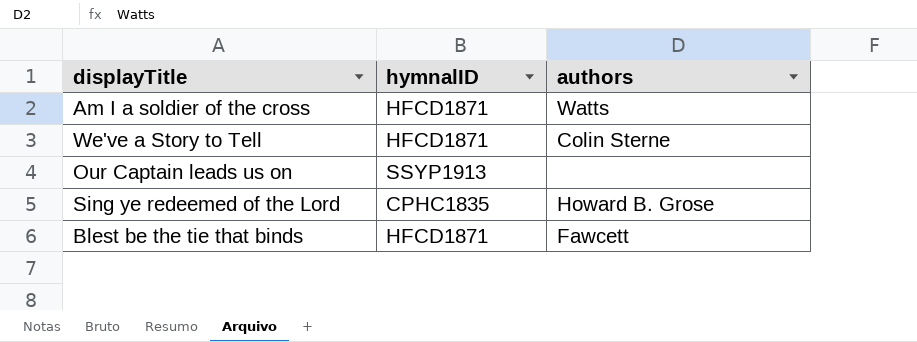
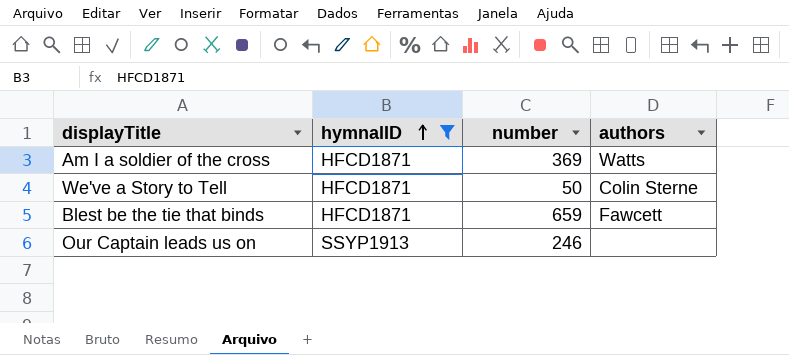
filter: none -> hymnalID != CPHC1835
row order: none -> hymnalID ascending
column number | position: none -> 3

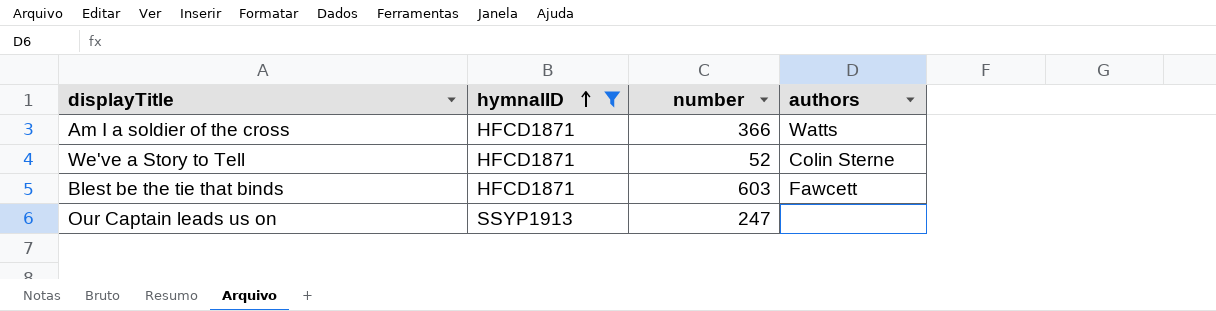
Am I a soldier of the cross | number: 369 -> 366
We've a Story to Tell | number: 50 -> 52
Blest be the tie that binds | number: 659 -> 603
Our Captain leads us on | number: 246 -> 247

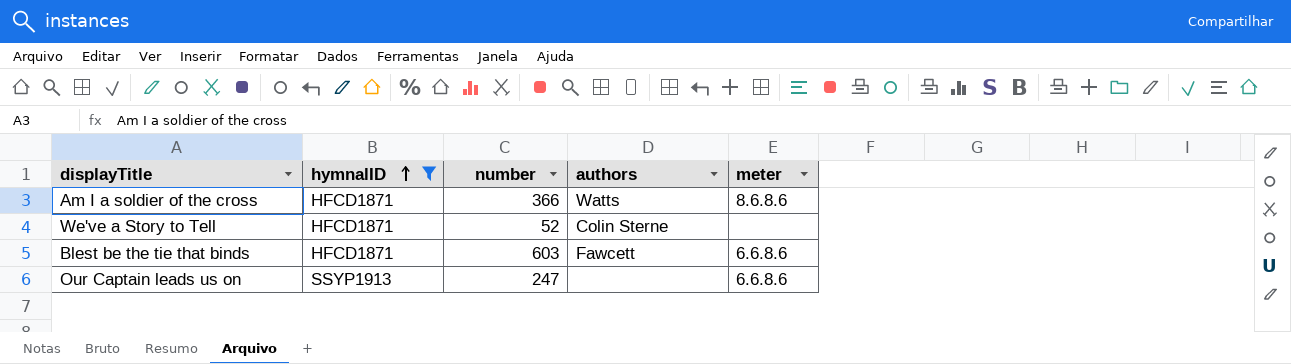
column meter | position: none -> 5

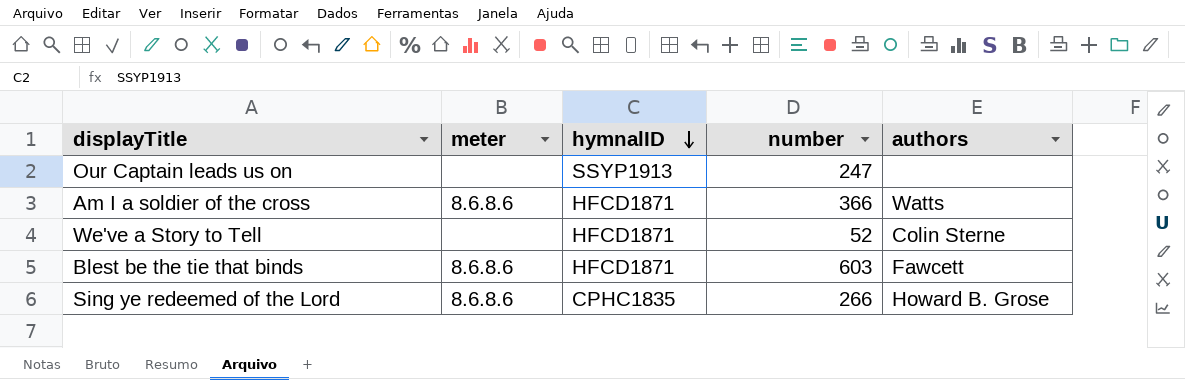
filter: hymnalID != CPHC1835 -> none
row order: hymnalID ascending -> hymnalID descending
column meter | position: 5 -> 2
Our Captain leads us on | meter: 6.6.8.6 -> none
Blest be the tie that binds | meter: 6.6.8.6 -> 8.6.8.6

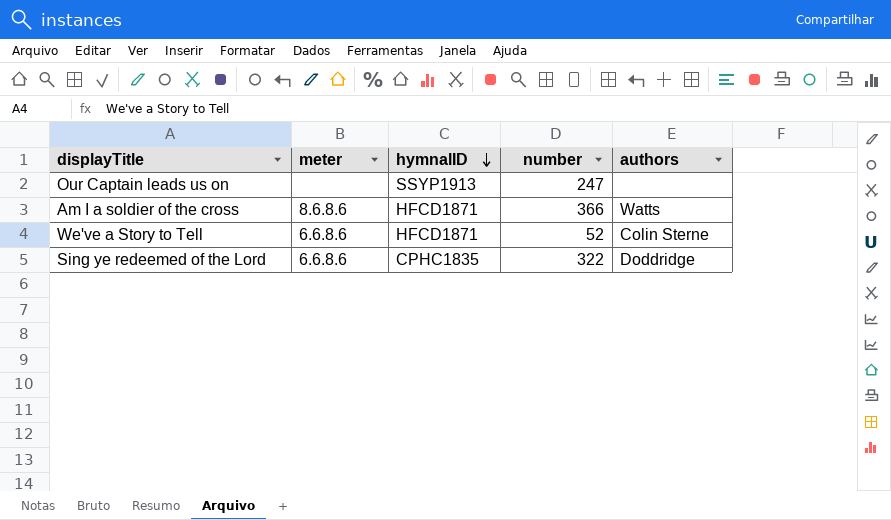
row Blest be the tie that binds: 8.6.8.6 | HFCD1871 | 603 | Fawcett -> none
We've a Story to Tell | meter: none -> 6.6.8.6
Sing ye redeemed of the Lord | meter: 8.6.8.6 -> 6.6.8.6
Sing ye redeemed of the Lord | number: 266 -> 322
Sing ye redeemed of the Lord | authors: Howard B. Grose -> Doddridge

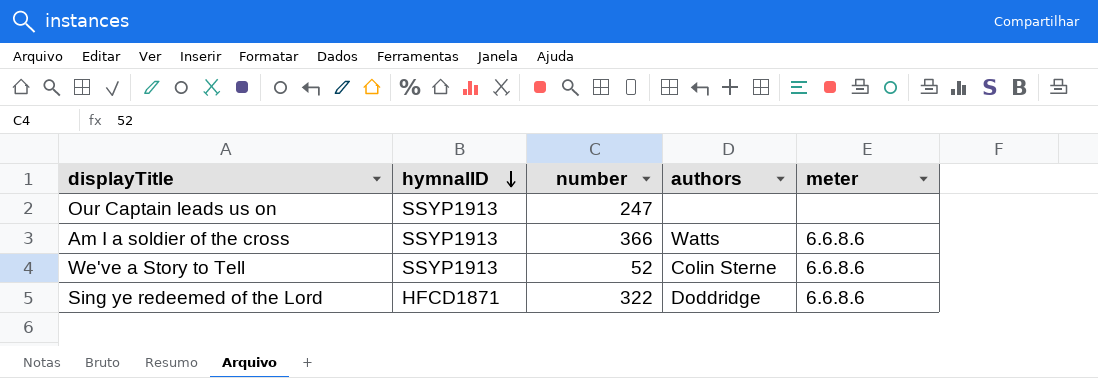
column meter | position: 2 -> 5
Am I a soldier of the cross | hymnalID: HFCD1871 -> SSYP1913
Am I a soldier of the cross | meter: 8.6.8.6 -> 6.6.8.6
We've a Story to Tell | hymnalID: HFCD1871 -> SSYP1913
Sing ye redeemed of the Lord | hymnalID: CPHC1835 -> HFCD1871

